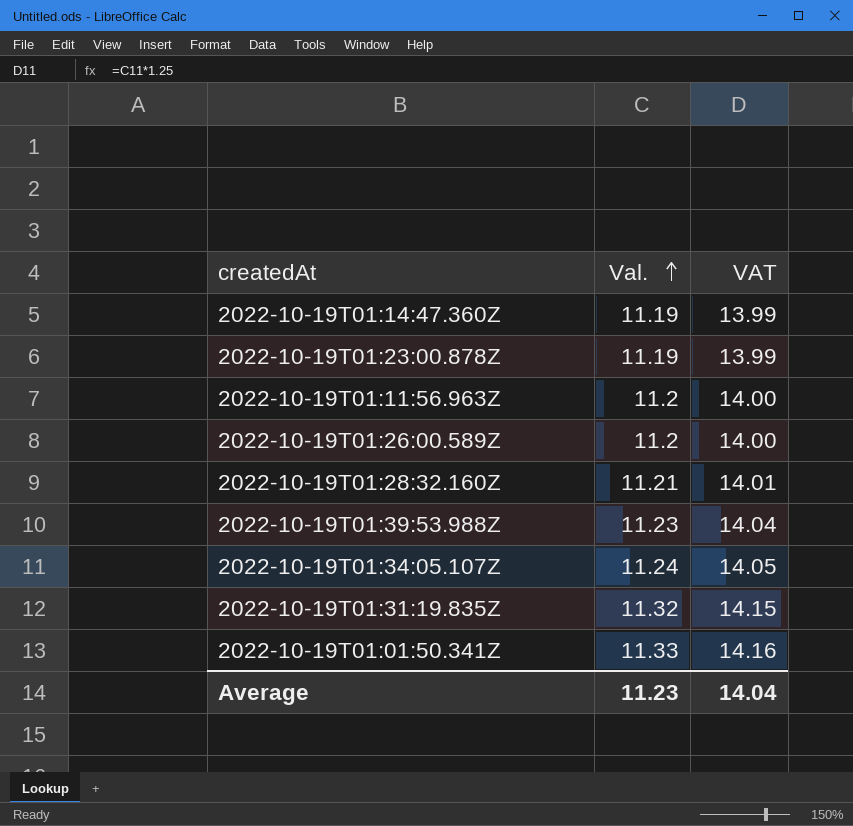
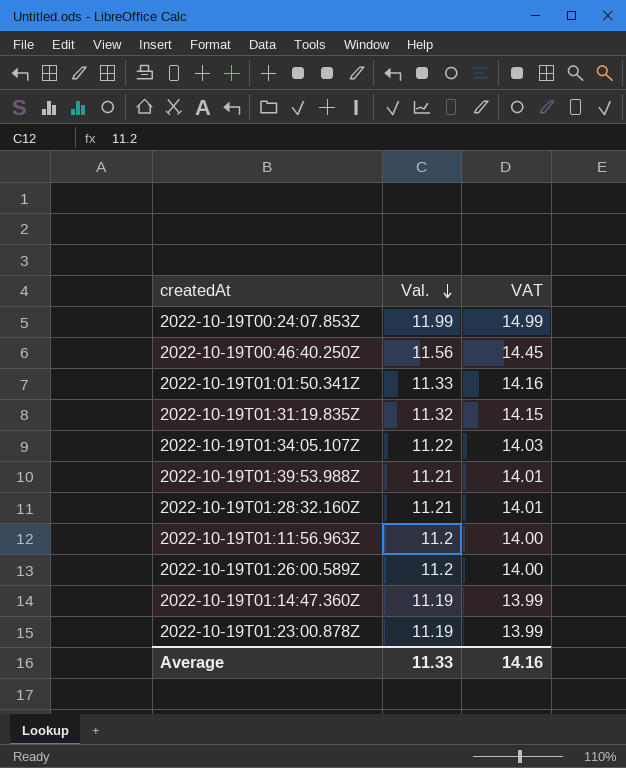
row order: Val. ascending -> Val. descending
row 2022-10-19T00:24:07.853Z: none -> 11.99 | 14.99
row 2022-10-19T00:46:40.250Z: none -> 11.56 | 14.45
2022-10-19T01:34:05.107Z | Val.: 11.24 -> 11.22
2022-10-19T01:34:05.107Z | VAT: 14.05 -> 14.03
2022-10-19T01:39:53.988Z | Val.: 11.23 -> 11.21
2022-10-19T01:39:53.988Z | VAT: 14.04 -> 14.01
Average | Val.: 11.23 -> 11.33
Average | VAT: 14.04 -> 14.16

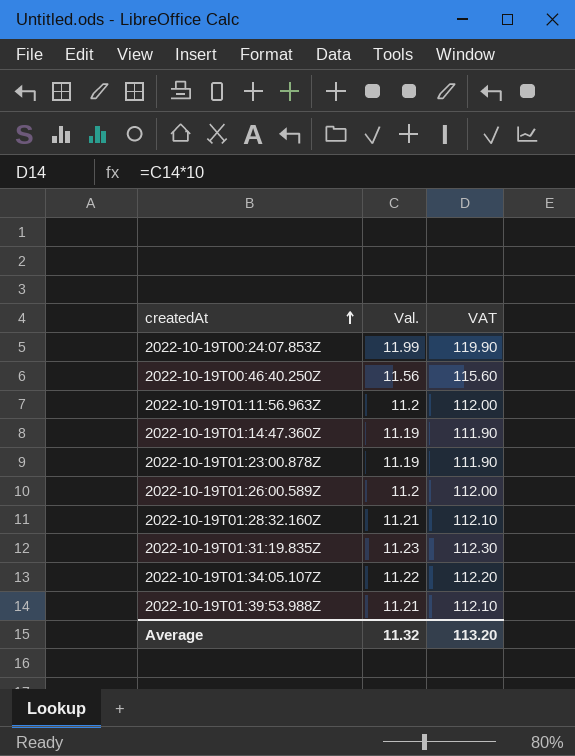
row order: Val. descending -> createdAt ascending
column VAT | formula: [Val.] * 1.25 -> [Val.] * 10
row 2022-10-19T01:01:50.341Z: 11.33 | 14.16 -> none
2022-10-19T01:31:19.835Z | Val.: 11.32 -> 11.23
Average | Val.: 11.33 -> 11.32
Average | VAT: 14.16 -> 113.20

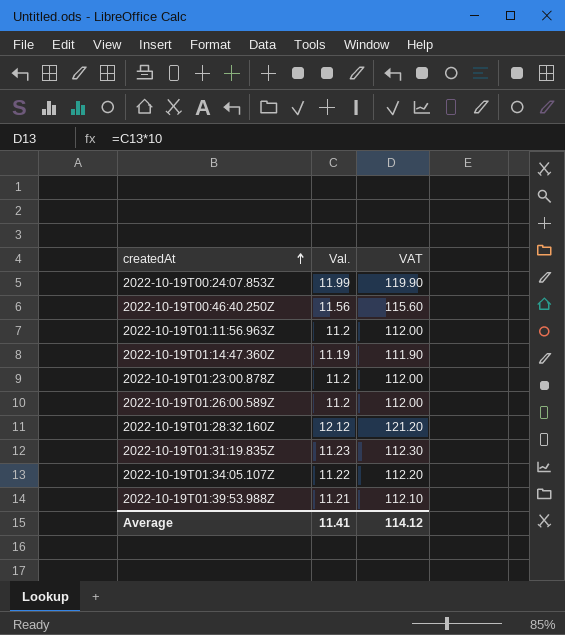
2022-10-19T01:23:00.878Z | Val.: 11.19 -> 11.2
2022-10-19T01:23:00.878Z | VAT: 111.90 -> 112.00
2022-10-19T01:28:32.160Z | Val.: 11.21 -> 12.12
2022-10-19T01:28:32.160Z | VAT: 112.10 -> 121.20
Average | Val.: 11.32 -> 11.41
Average | VAT: 113.20 -> 114.12

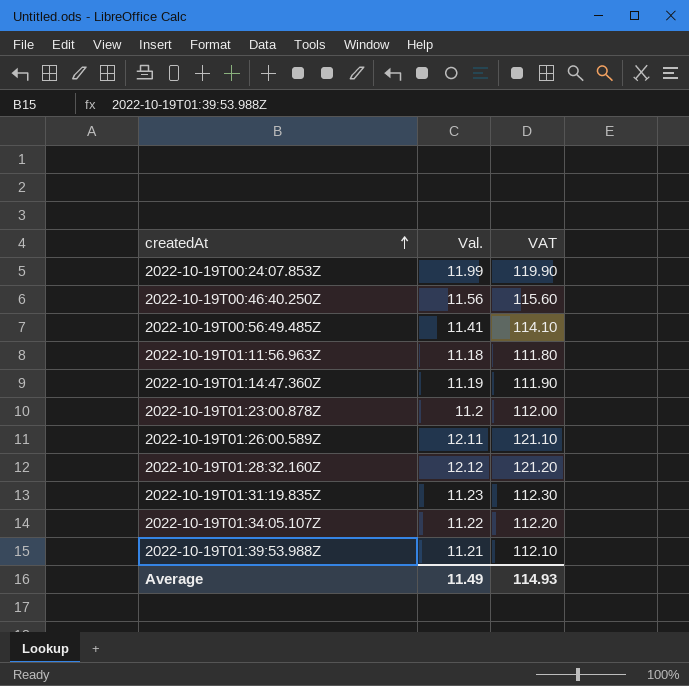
row 2022-10-19T00:56:49.485Z: none -> 11.41 | 114.10
2022-10-19T01:11:56.963Z | Val.: 11.2 -> 11.18
2022-10-19T01:11:56.963Z | VAT: 112.00 -> 111.80
2022-10-19T01:26:00.589Z | Val.: 11.2 -> 12.11
2022-10-19T01:26:00.589Z | VAT: 112.00 -> 121.10
Average | Val.: 11.41 -> 11.49
Average | VAT: 114.12 -> 114.93

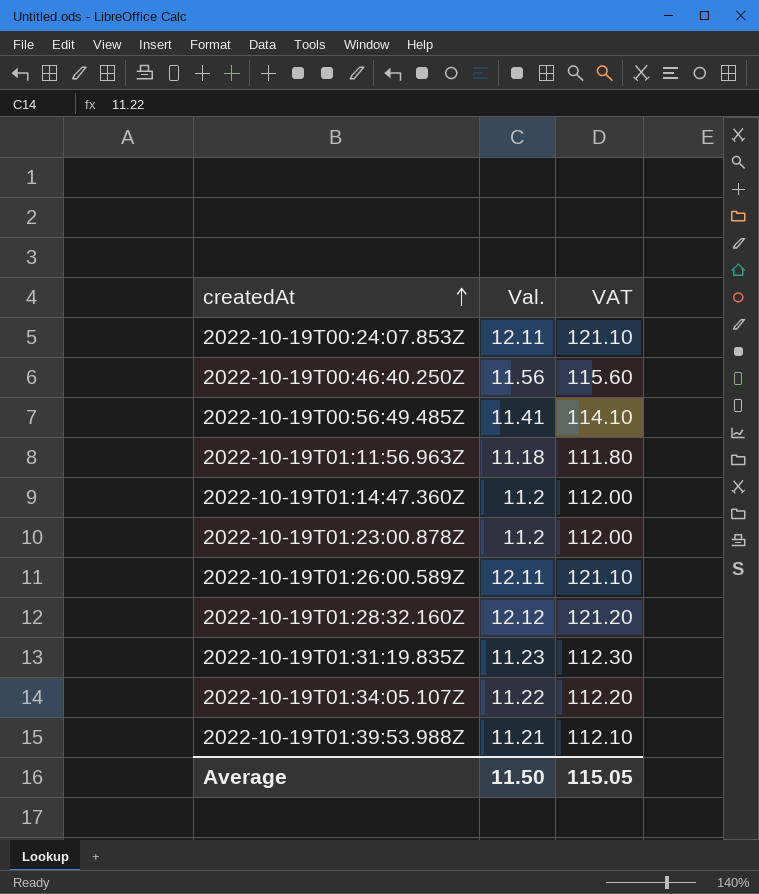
2022-10-19T00:24:07.853Z | Val.: 11.99 -> 12.11
2022-10-19T00:24:07.853Z | VAT: 119.90 -> 121.10
2022-10-19T01:14:47.360Z | Val.: 11.19 -> 11.2
2022-10-19T01:14:47.360Z | VAT: 111.90 -> 112.00
Average | Val.: 11.49 -> 11.50
Average | VAT: 114.93 -> 115.05

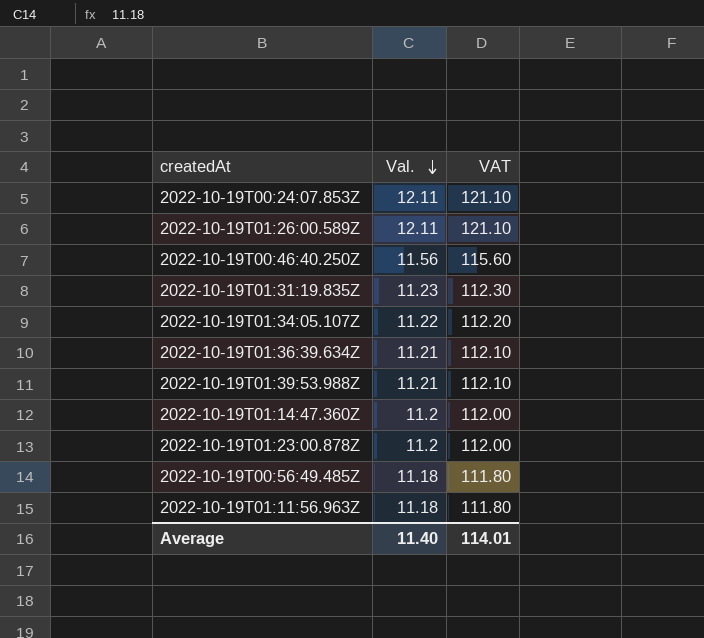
row order: createdAt ascending -> Val. descending
row 2022-10-19T01:28:32.160Z: 12.12 | 121.20 -> none
row 2022-10-19T01:36:39.634Z: none -> 11.21 | 112.10
2022-10-19T00:56:49.485Z | Val.: 11.41 -> 11.18
2022-10-19T00:56:49.485Z | VAT: 114.10 -> 111.80
Average | Val.: 11.50 -> 11.40
Average | VAT: 115.05 -> 114.01

